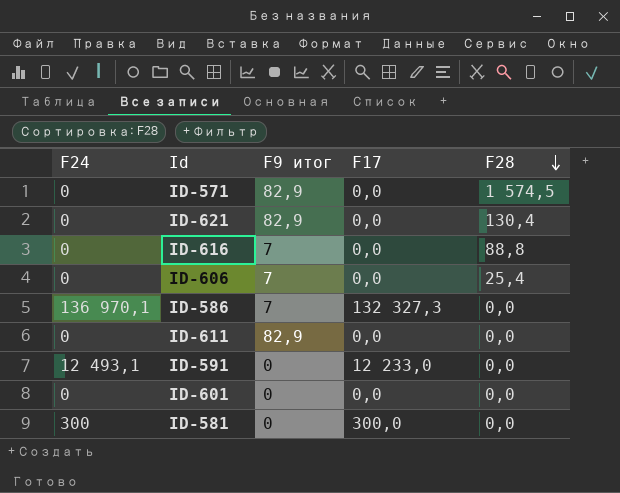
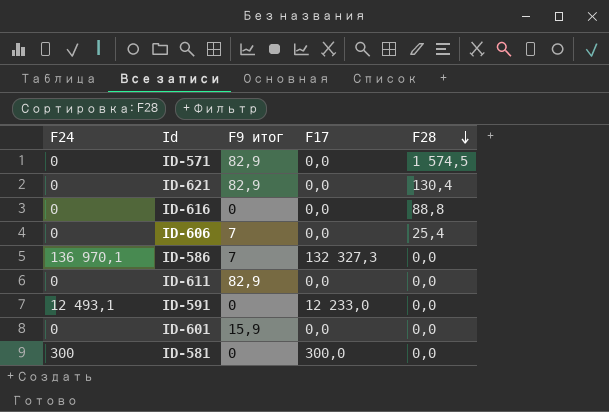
ID-616 | F9 итог: 7 -> 0
ID-601 | F9 итог: 0 -> 15,9

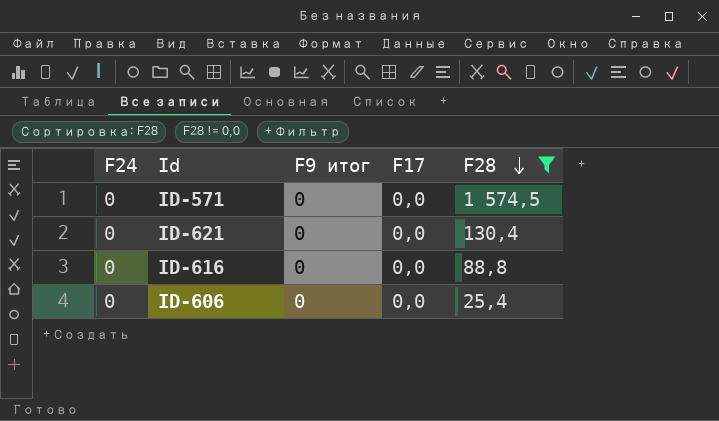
filter: none -> F28 != 0,0
ID-571 | F9 итог: 82,9 -> 0
ID-621 | F9 итог: 82,9 -> 0
ID-606 | F9 итог: 7 -> 0

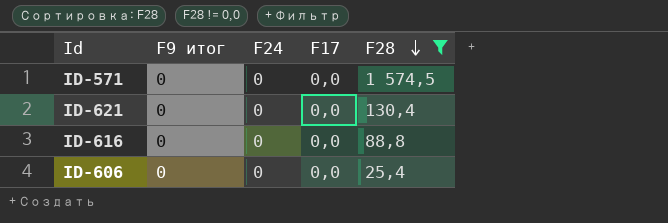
column F24 | position: 1 -> 3

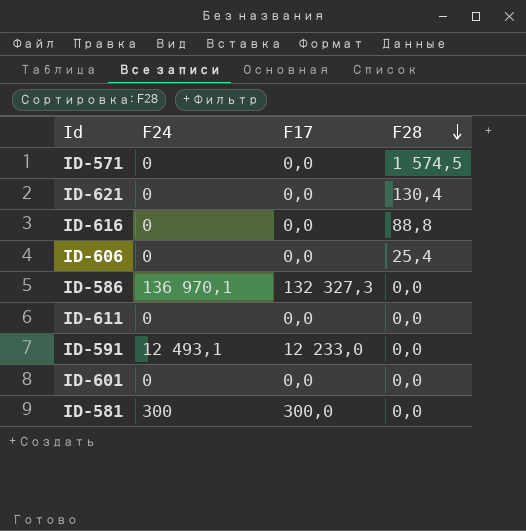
filter: F28 != 0,0 -> none
column F9 итог | position: 2 -> none

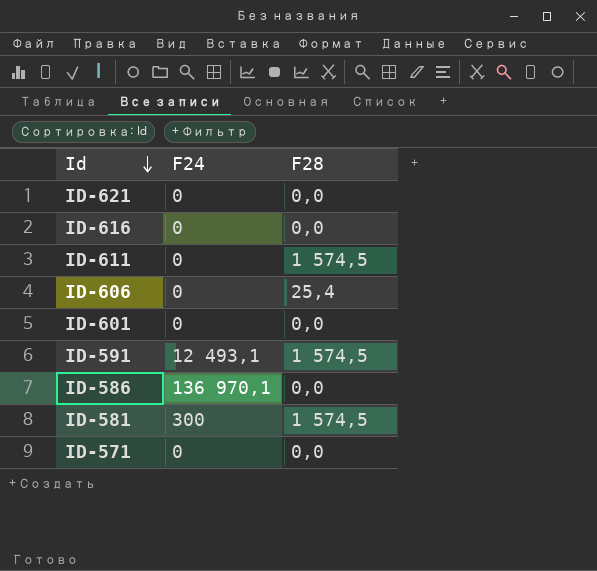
row order: F28 descending -> Id descending
column F17 | position: 3 -> none
ID-621 | F28: 130,4 -> 0,0
ID-616 | F28: 88,8 -> 0,0
ID-611 | F28: 0,0 -> 1 574,5
ID-591 | F28: 0,0 -> 1 574,5
ID-581 | F28: 0,0 -> 1 574,5
ID-571 | F28: 1 574,5 -> 0,0

